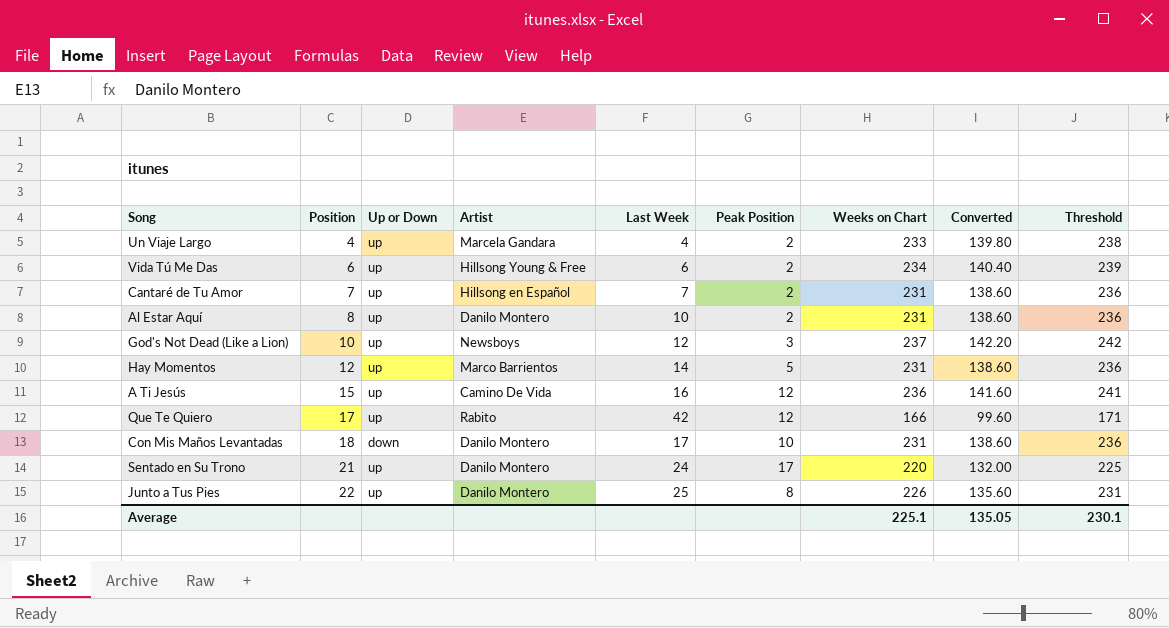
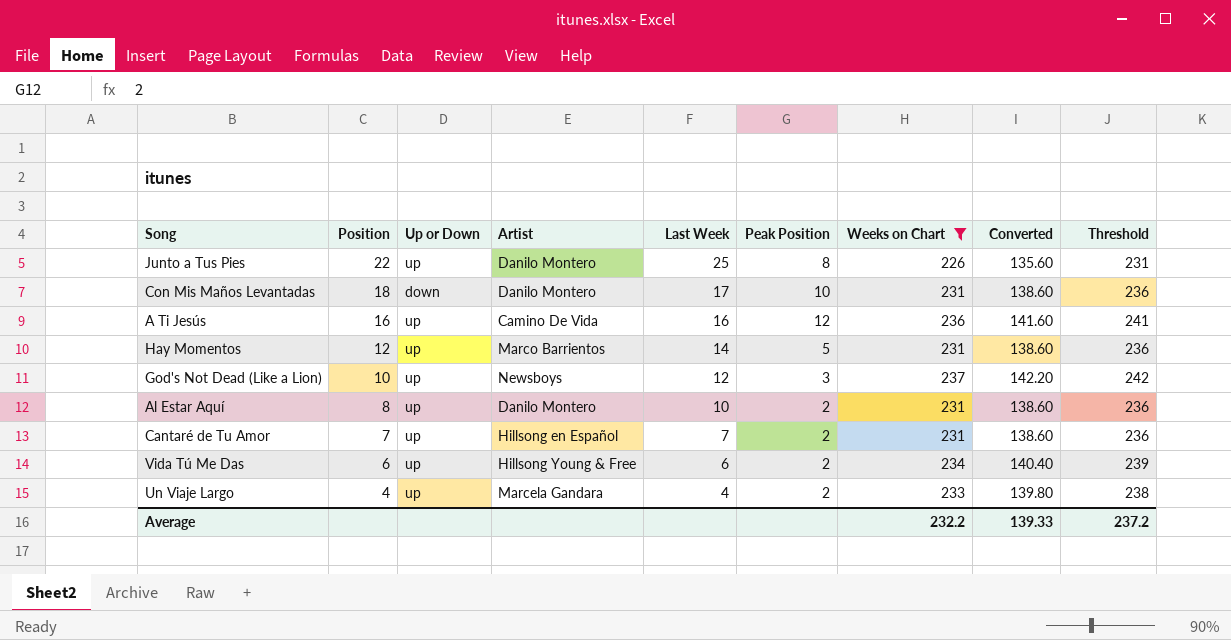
filter: none -> Weeks on Chart >= 226
row order: Position ascending -> Position descending
A Ti Jesús | Position: 15 -> 16
Average | Weeks on Chart: 225.1 -> 232.2
Average | Converted: 135.05 -> 139.33
Average | Threshold: 230.1 -> 237.2

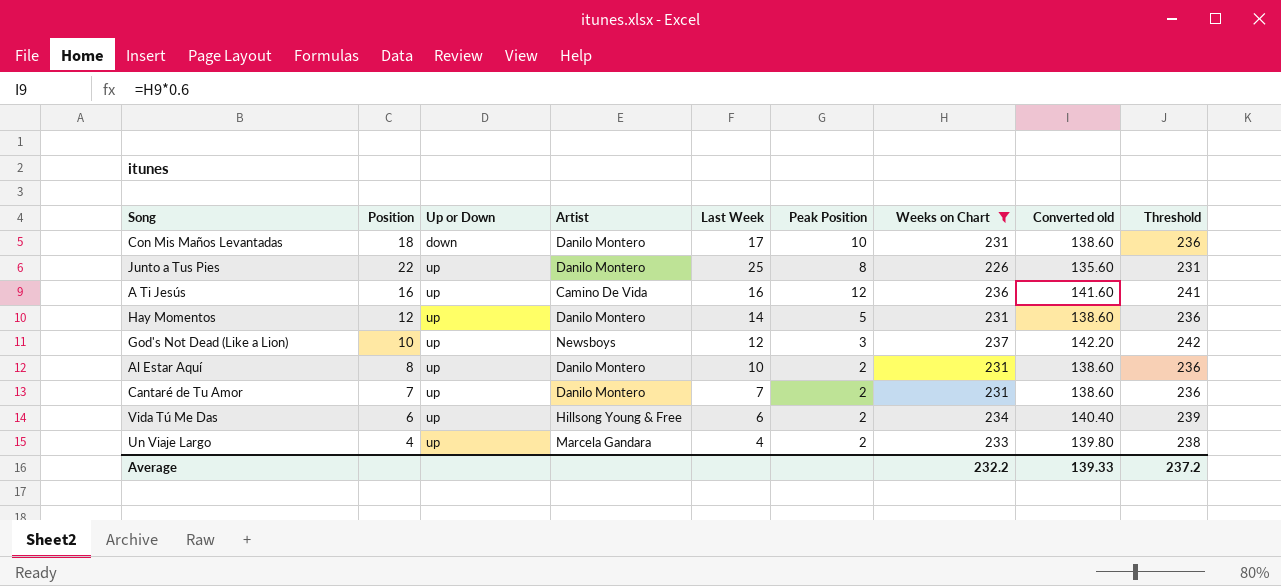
row order: Position descending -> Up or Down ascending
column name: Converted -> Converted old
Hay Momentos | Artist: Marco Barrientos -> Danilo Montero
Cantaré de Tu Amor | Artist: Hillsong en Español -> Danilo Montero

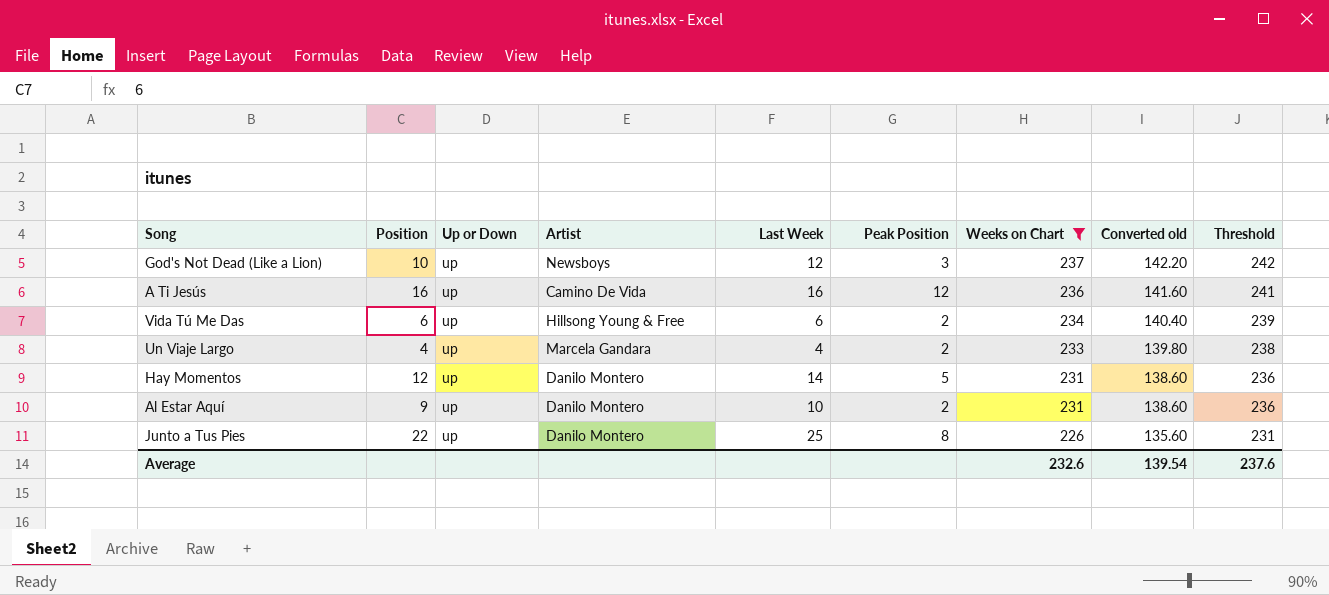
row order: Up or Down ascending -> Weeks on Chart descending
row Con Mis Maños Levantadas: 18 | down | Danilo Montero | 17 | 10 | 231 | 138.60 | 236 -> none
row Cantaré de Tu Amor: 7 | up | Danilo Montero | 7 | 2 | 231 | 138.60 | 236 -> none
Al Estar Aquí | Position: 8 -> 9
Average | Weeks on Chart: 232.2 -> 232.6
Average | Converted old: 139.33 -> 139.54
Average | Threshold: 237.2 -> 237.6

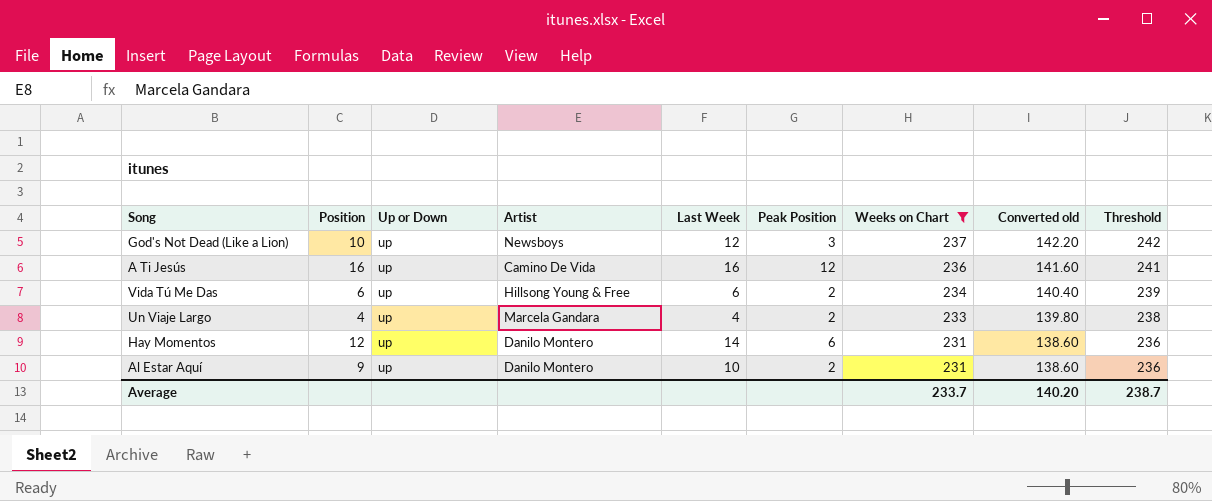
row Junto a Tus Pies: 22 | up | Danilo Montero | 25 | 8 | 226 | 135.60 | 231 -> none
Hay Momentos | Peak Position: 5 -> 6
Average | Weeks on Chart: 232.6 -> 233.7
Average | Converted old: 139.54 -> 140.20
Average | Threshold: 237.6 -> 238.7

